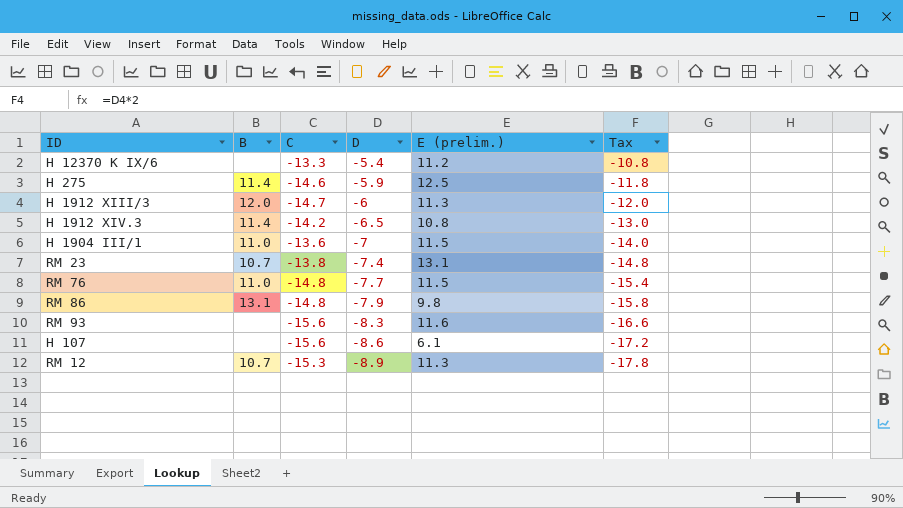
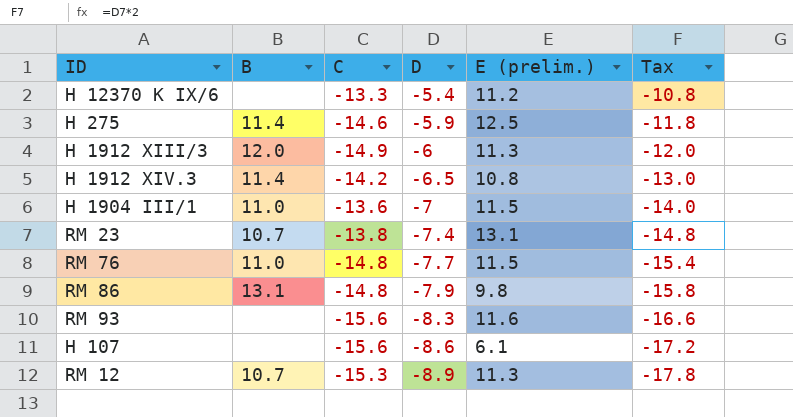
H 1912 XIII/3 | C: -14.7 -> -14.9

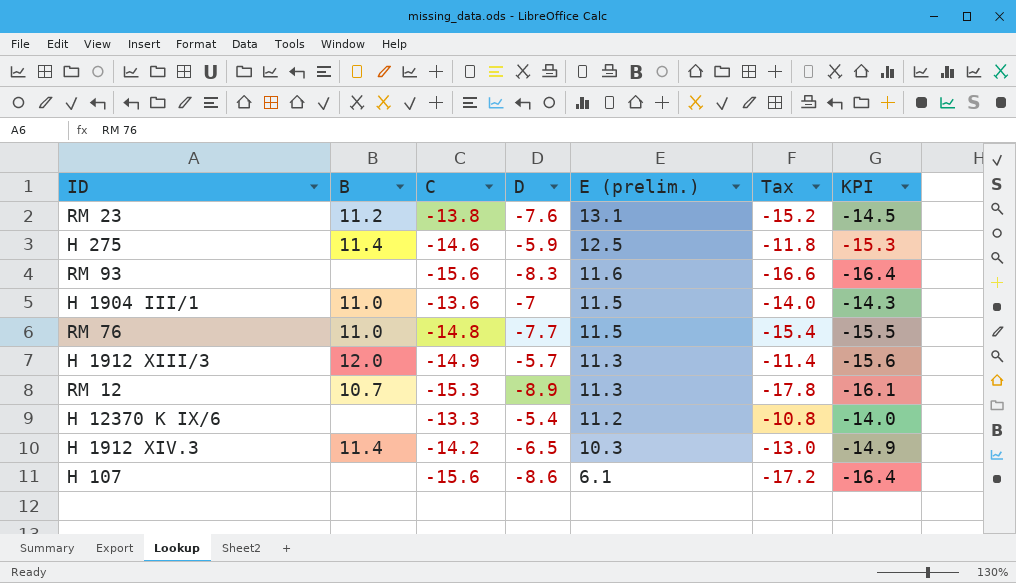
row order: D descending -> E (prelim.) descending
column KPI | formula: none -> [C] * 1.05
row RM 86: 13.1 | -14.8 | -7.9 | 9.8 | -15.8 -> none
RM 23 | B: 10.7 -> 11.2
RM 23 | D: -7.4 -> -7.6
RM 23 | Tax: -14.8 -> -15.2
H 1912 XIII/3 | D: -6 -> -5.7
H 1912 XIII/3 | Tax: -12.0 -> -11.4
H 1912 XIV.3 | E (prelim.): 10.8 -> 10.3

